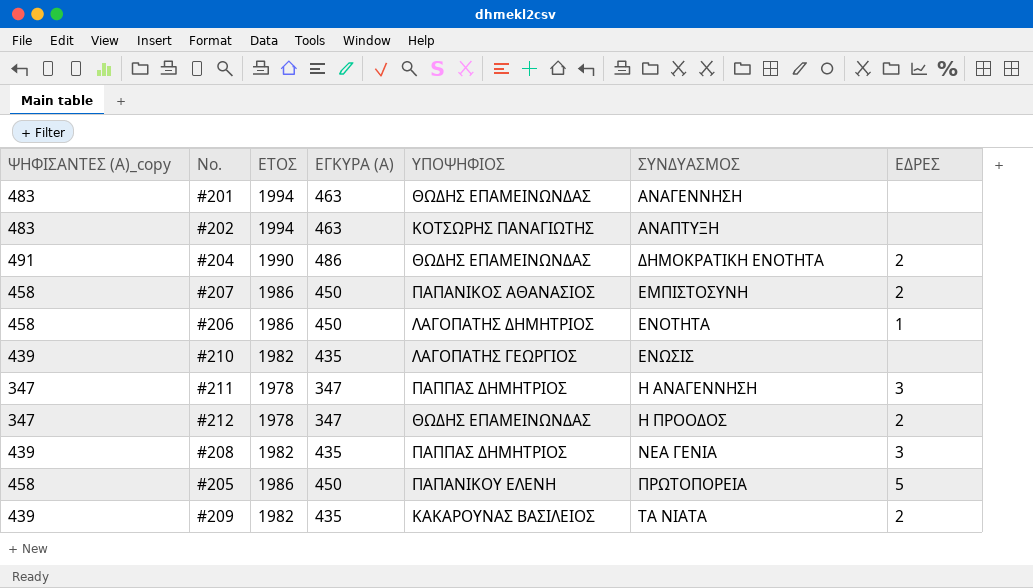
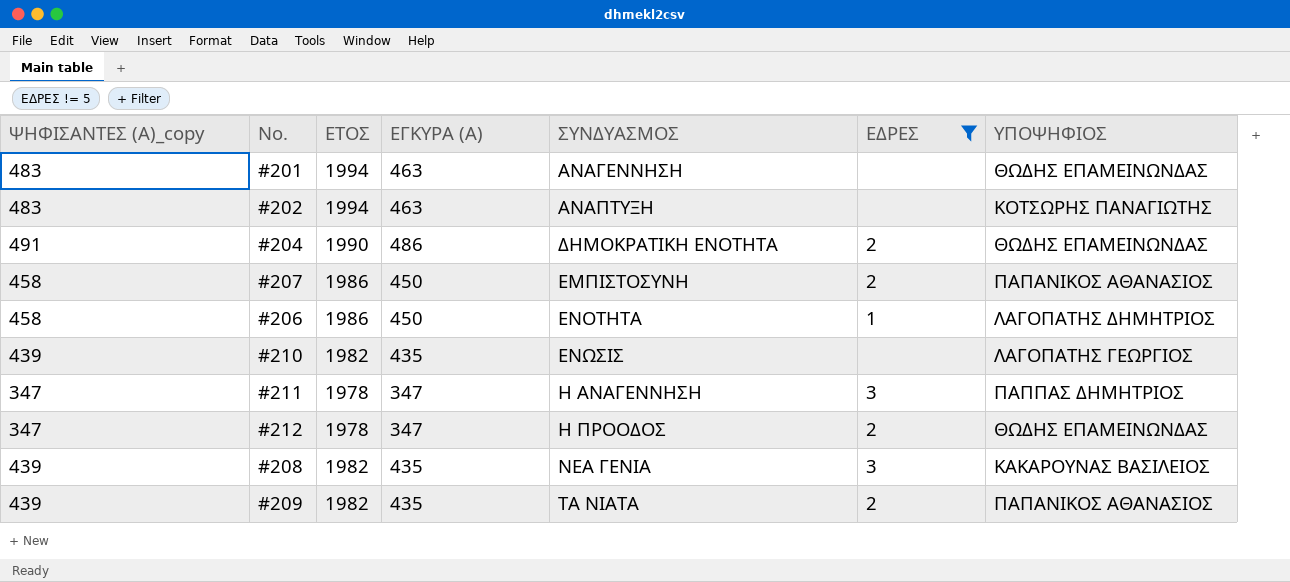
filter: none -> ΕΔΡΕΣ != 5
column ΥΠΟΨΗΦΙΟΣ | position: 5 -> 7
#208 | ΥΠΟΨΗΦΙΟΣ: ΠΑΠΠΑΣ ΔΗΜΗΤΡΙΟΣ -> ΚΑΚΑΡΟΥΝΑΣ ΒΑΣΙΛΕΙΟΣ
#209 | ΥΠΟΨΗΦΙΟΣ: ΚΑΚΑΡΟΥΝΑΣ ΒΑΣΙΛΕΙΟΣ -> ΠΑΠΑΝΙΚΟΣ ΑΘΑΝΑΣΙΟΣ

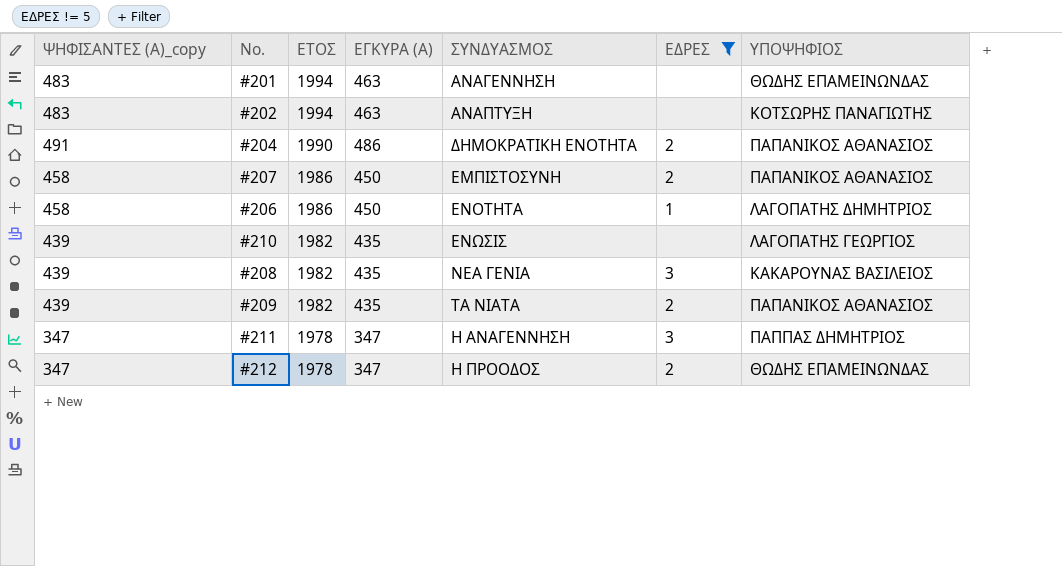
row order: ΣΥΝΔΥΑΣΜΟΣ ascending -> ΕΤΟΣ descending
#204 | ΥΠΟΨΗΦΙΟΣ: ΘΩΔΗΣ ΕΠΑΜΕΙΝΩΝΔΑΣ -> ΠΑΠΑΝΙΚΟΣ ΑΘΑΝΑΣΙΟΣ

